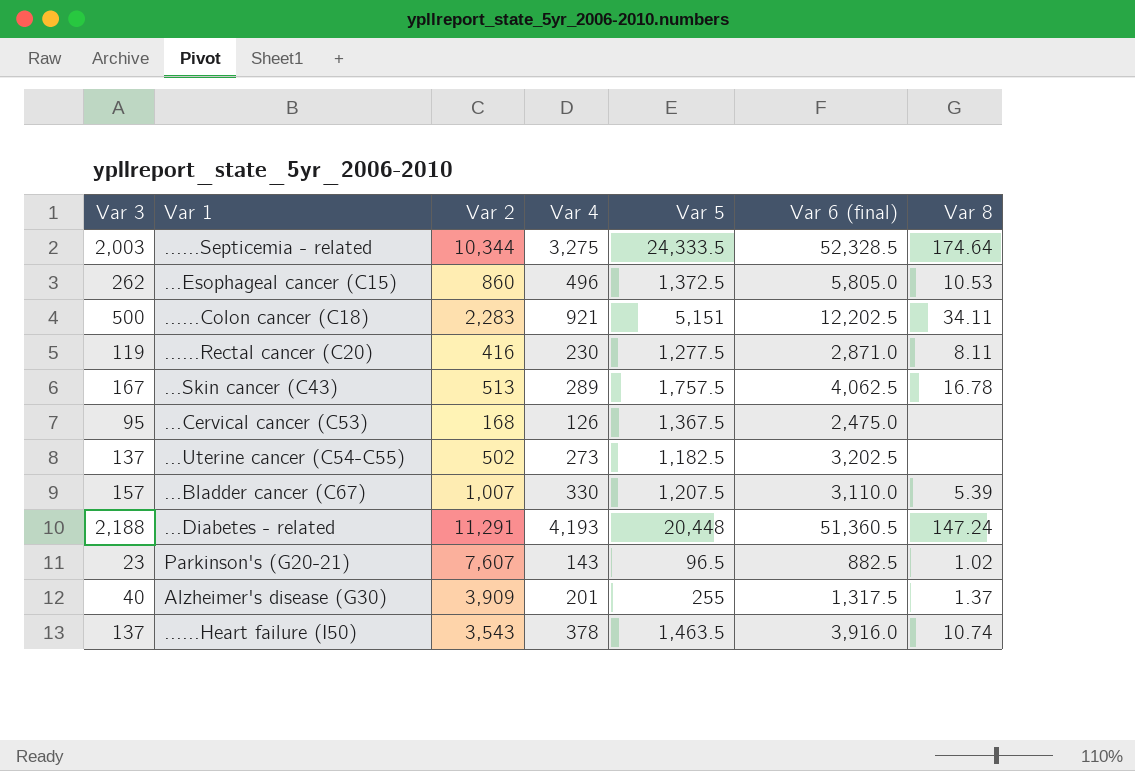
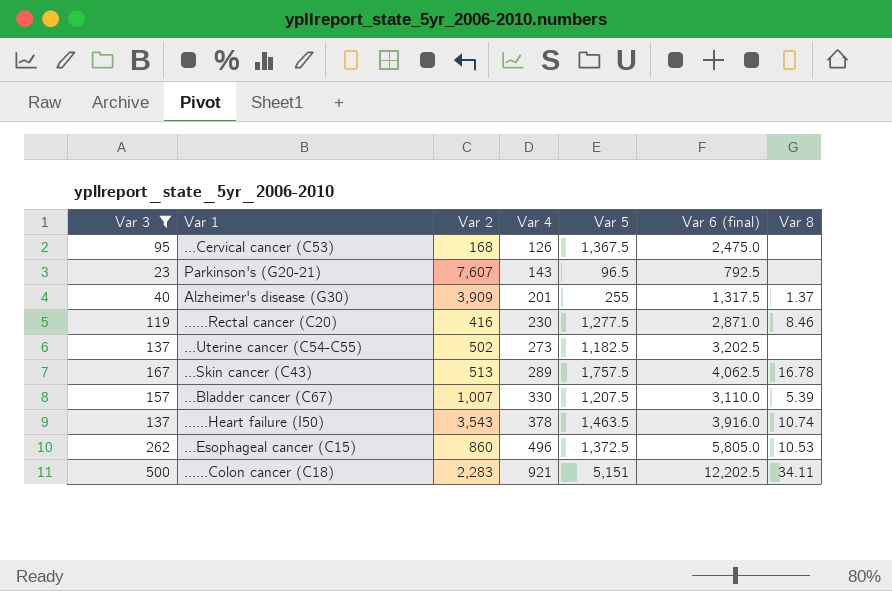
filter: none -> Var 3 <= 500
row order: none -> Var 4 ascending
Parkinson's (G20-21) | Var 6 (final): 882.5 -> 792.5
Parkinson's (G20-21) | Var 8: 1.02 -> none
......Rectal cancer (C20) | Var 8: 8.11 -> 8.46

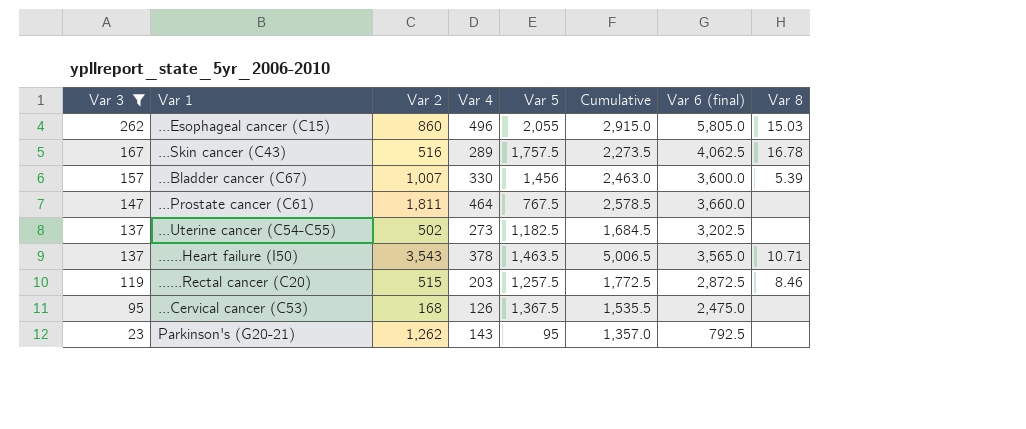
row order: Var 4 ascending -> Var 3 descending
column Cumulative | formula: none -> [Var 2] + [Var 5]
row Alzheimer's disease (G30): 40 | 3,909 | 201 | 255 | 1,317.5 | 1.37 -> none
row ......Colon cancer (C18): 500 | 2,283 | 921 | 5,151 | 12,202.5 | 34.11 -> none
...Esophageal cancer (C15) | Var 5: 1,372.5 -> 2,055
...Esophageal cancer (C15) | Var 8: 10.53 -> 15.03
...Skin cancer (C43) | Var 2: 513 -> 516
...Bladder cancer (C67) | Var 5: 1,207.5 -> 1,456
...Bladder cancer (C67) | Var 6 (final): 3,110.0 -> 3,600.0
row ...Prostate cancer (C61): none -> 147 | 1,811 | 464 | 767.5 | 2,578.5 | 3,660.0 | none
......Heart failure (I50) | Var 6 (final): 3,916.0 -> 3,565.0
......Heart failure (I50) | Var 8: 10.74 -> 10.71
......Rectal cancer (C20) | Var 2: 416 -> 515
......Rectal cancer (C20) | Var 4: 230 -> 203
......Rectal cancer (C20) | Var 5: 1,277.5 -> 1,257.5
......Rectal cancer (C20) | Var 6 (final): 2,871.0 -> 2,872.5
Parkinson's (G20-21) | Var 2: 7,607 -> 1,262
Parkinson's (G20-21) | Var 5: 96.5 -> 95

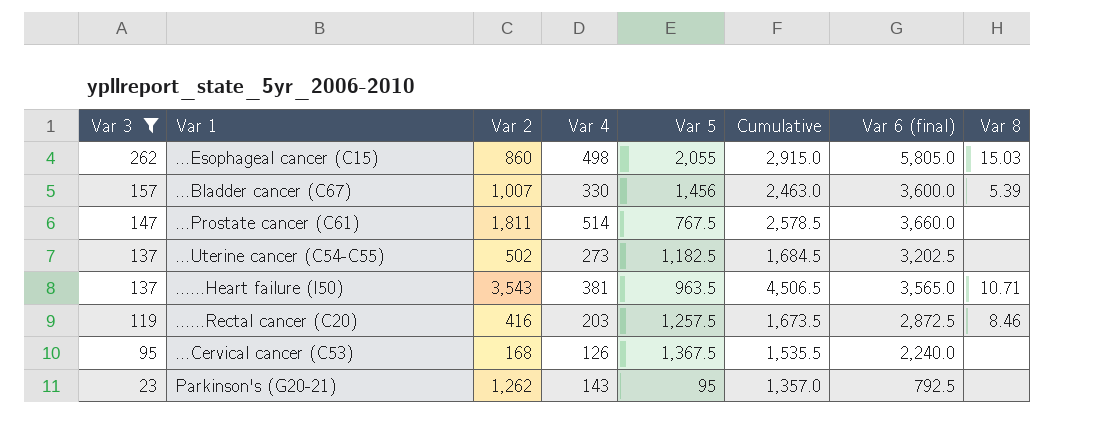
row ...Skin cancer (C43): 167 | 516 | 289 | 1,757.5 | 2,273.5 | 4,062.5 | 16.78 -> none
...Esophageal cancer (C15) | Var 4: 496 -> 498
...Prostate cancer (C61) | Var 4: 464 -> 514
......Heart failure (I50) | Var 4: 378 -> 381
......Heart failure (I50) | Var 5: 1,463.5 -> 963.5
......Heart failure (I50) | Cumulative: 5,006.5 -> 4,506.5
......Rectal cancer (C20) | Var 2: 515 -> 416
......Rectal cancer (C20) | Cumulative: 1,772.5 -> 1,673.5
...Cervical cancer (C53) | Var 6 (final): 2,475.0 -> 2,240.0

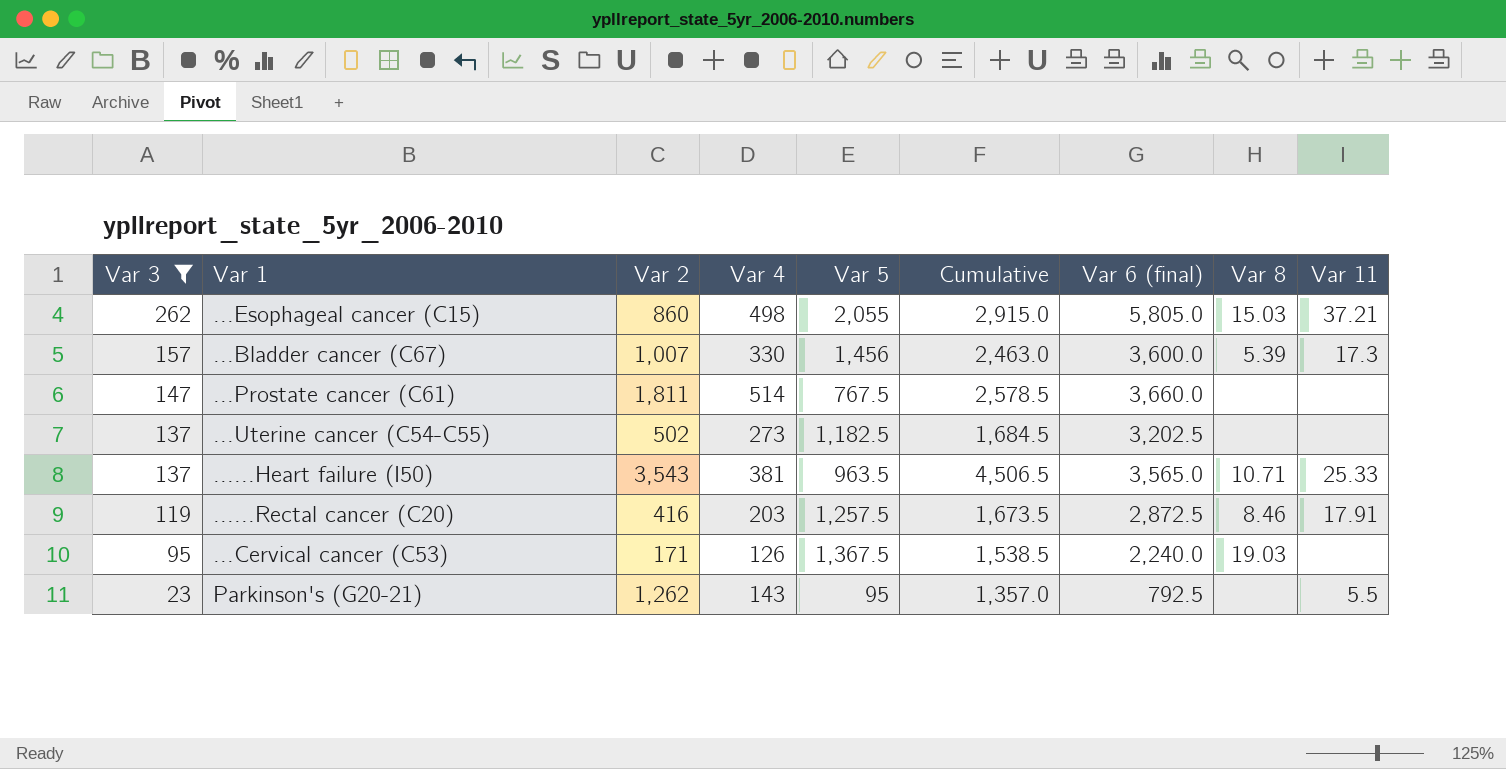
column Var 11 | position: none -> 9
...Cervical cancer (C53) | Var 2: 168 -> 171
...Cervical cancer (C53) | Cumulative: 1,535.5 -> 1,538.5
...Cervical cancer (C53) | Var 8: none -> 19.03

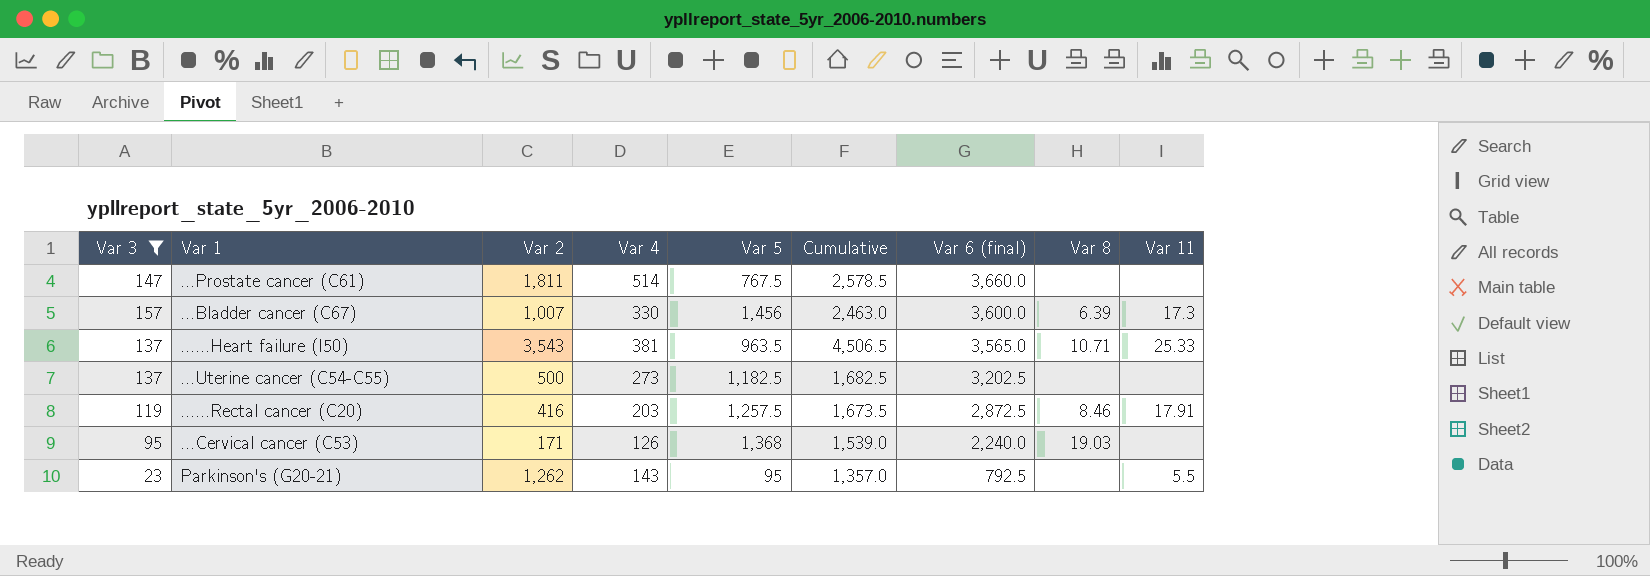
row order: Var 3 descending -> Var 6 (final) descending
row ...Esophageal cancer (C15): 262 | 860 | 498 | 2,055 | 2,915.0 | 5,805.0 | 15.03 | 37.21 -> none
...Bladder cancer (C67) | Var 8: 5.39 -> 6.39
...Uterine cancer (C54-C55) | Var 2: 502 -> 500
...Uterine cancer (C54-C55) | Cumulative: 1,684.5 -> 1,682.5
...Cervical cancer (C53) | Var 5: 1,367.5 -> 1,368
...Cervical cancer (C53) | Cumulative: 1,538.5 -> 1,539.0

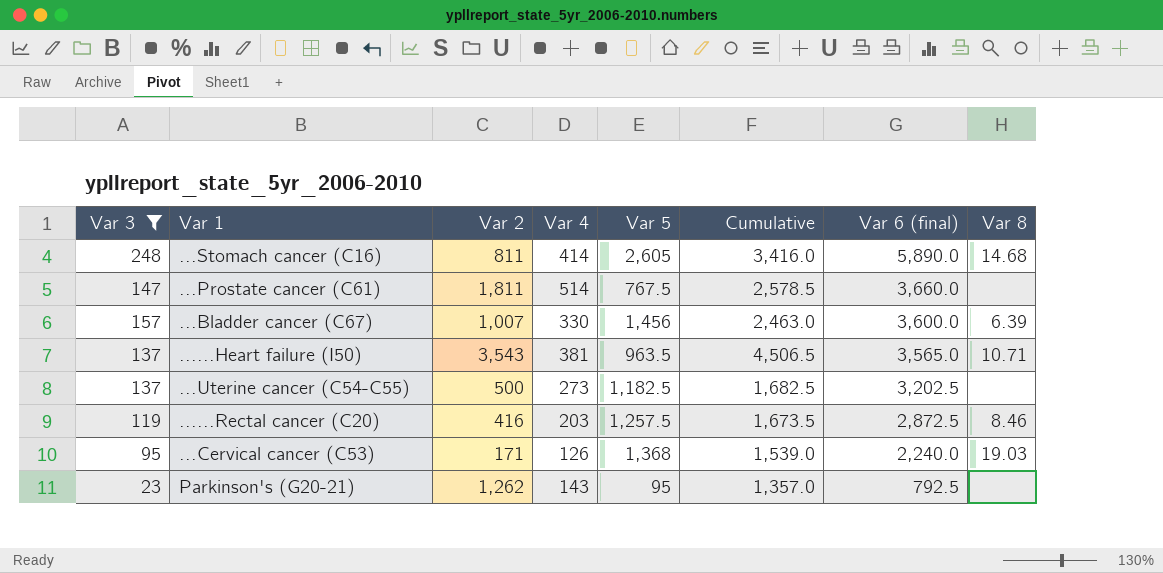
column Var 11 | position: 9 -> none
row ...Stomach cancer (C16): none -> 248 | 811 | 414 | 2,605 | 3,416.0 | 5,890.0 | 14.68

